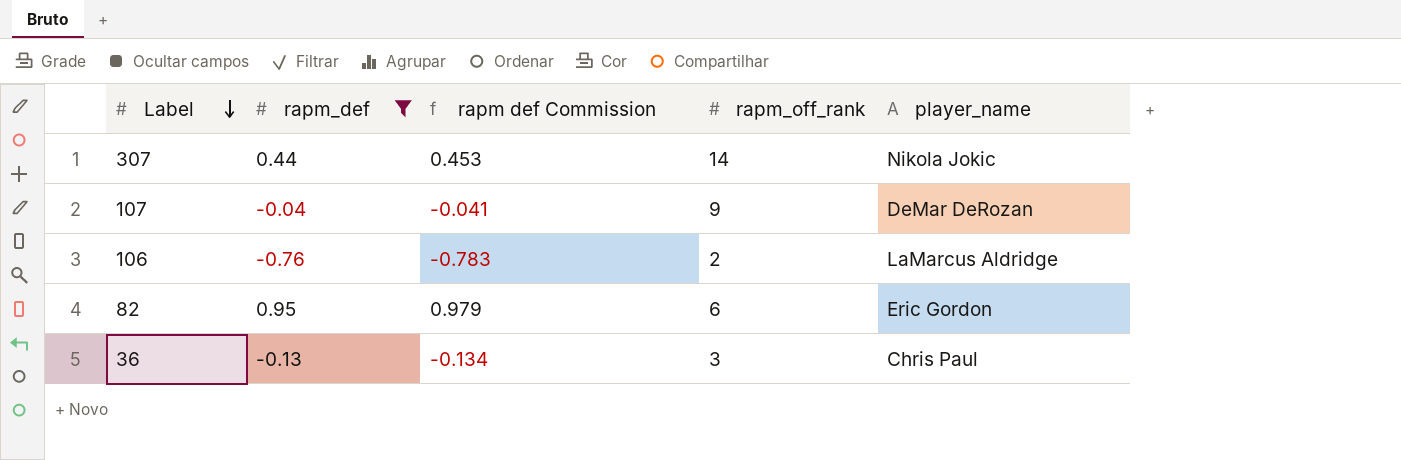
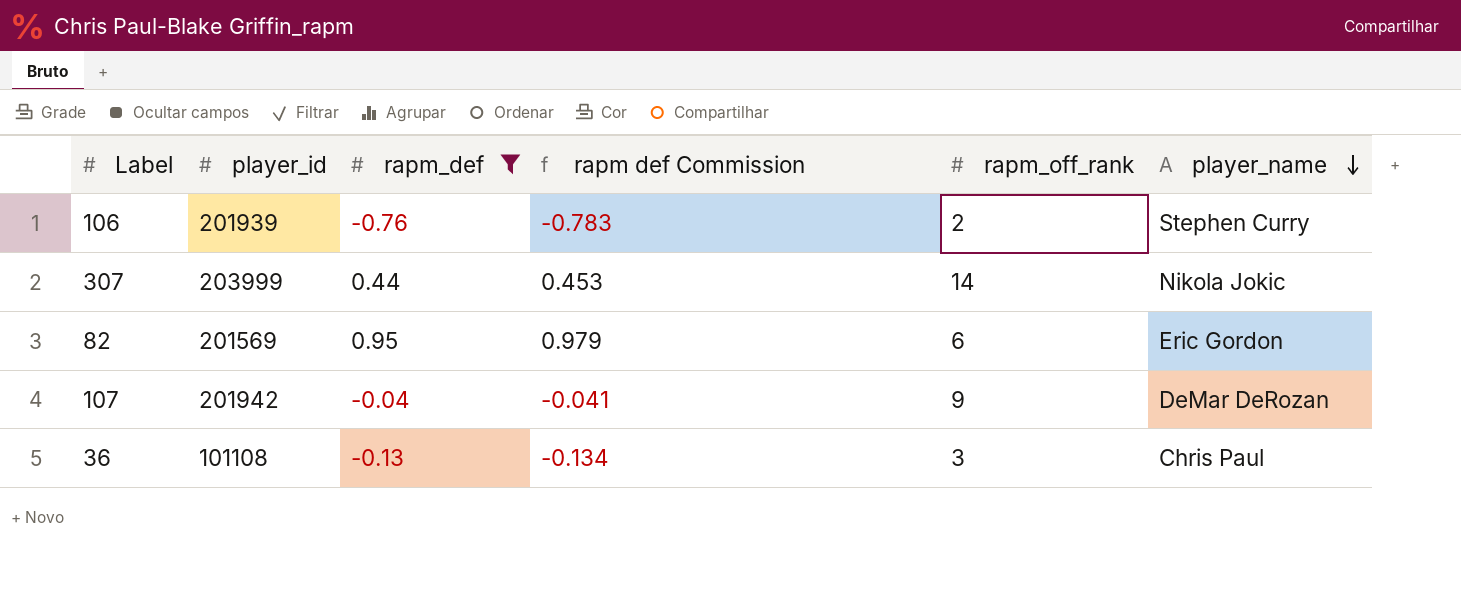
row order: Label descending -> player_name descending
column player_id | position: none -> 2
106 | player_name: LaMarcus Aldridge -> Stephen Curry

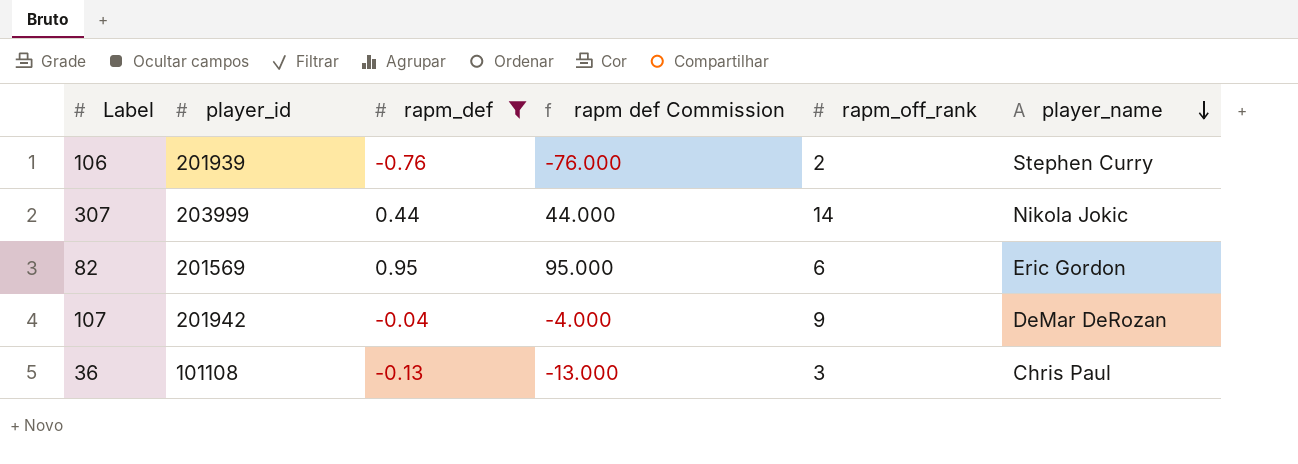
column rapm def Commission | formula: [rapm_def] * 1.03 -> [rapm_def] * 100

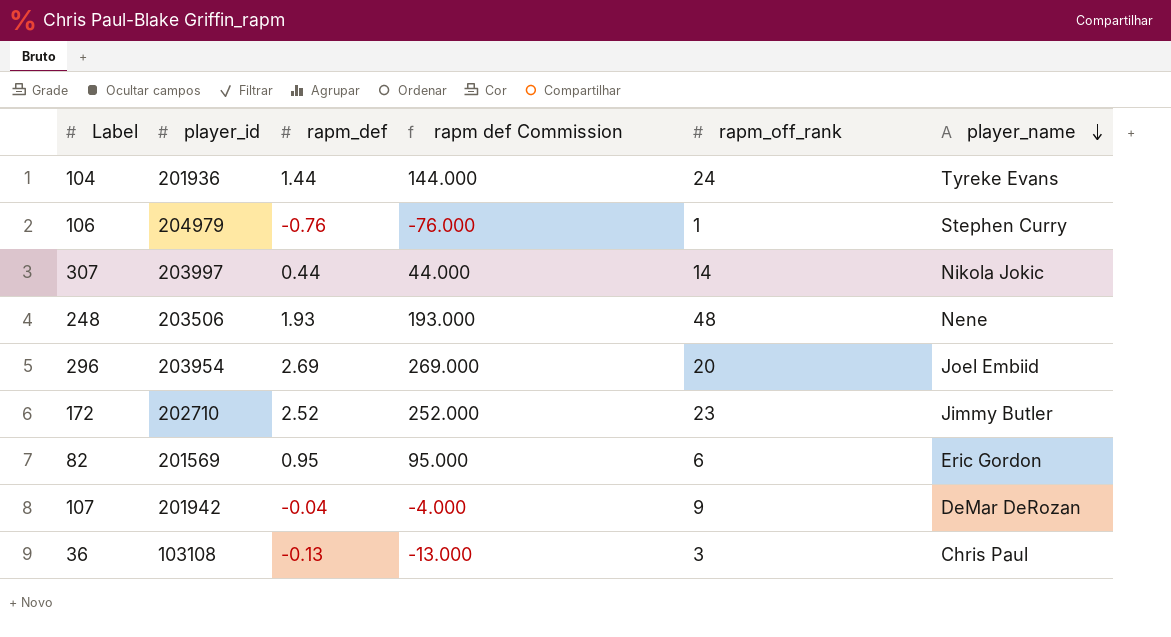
filter: rapm_def <= 0.95 -> none
106 | player_id: 201939 -> 204979
106 | rapm_off_rank: 2 -> 1
307 | player_id: 203999 -> 203997
36 | player_id: 101108 -> 103108

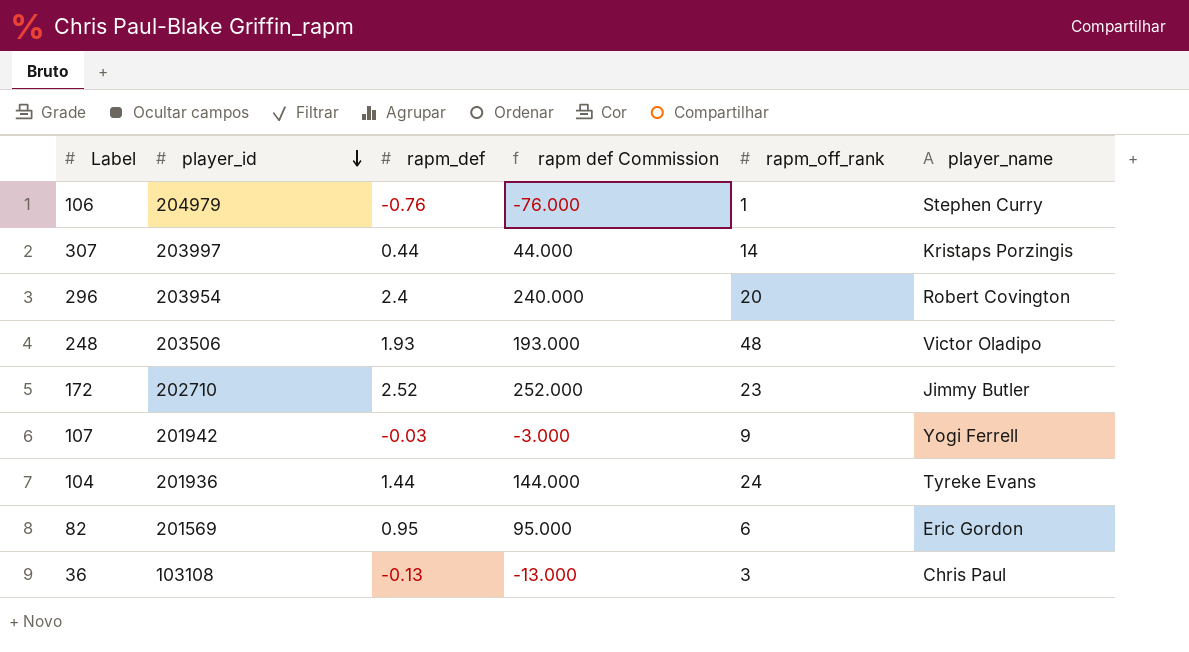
row order: player_name descending -> player_id descending
307 | player_name: Nikola Jokic -> Kristaps Porzingis
296 | rapm_def: 2.69 -> 2.4
296 | rapm def Commission: 269.000 -> 240.000
296 | player_name: Joel Embiid -> Robert Covington
248 | player_name: Nene -> Victor Oladipo
107 | rapm_def: -0.04 -> -0.03
107 | rapm def Commission: -4.000 -> -3.000
107 | player_name: DeMar DeRozan -> Yogi Ferrell

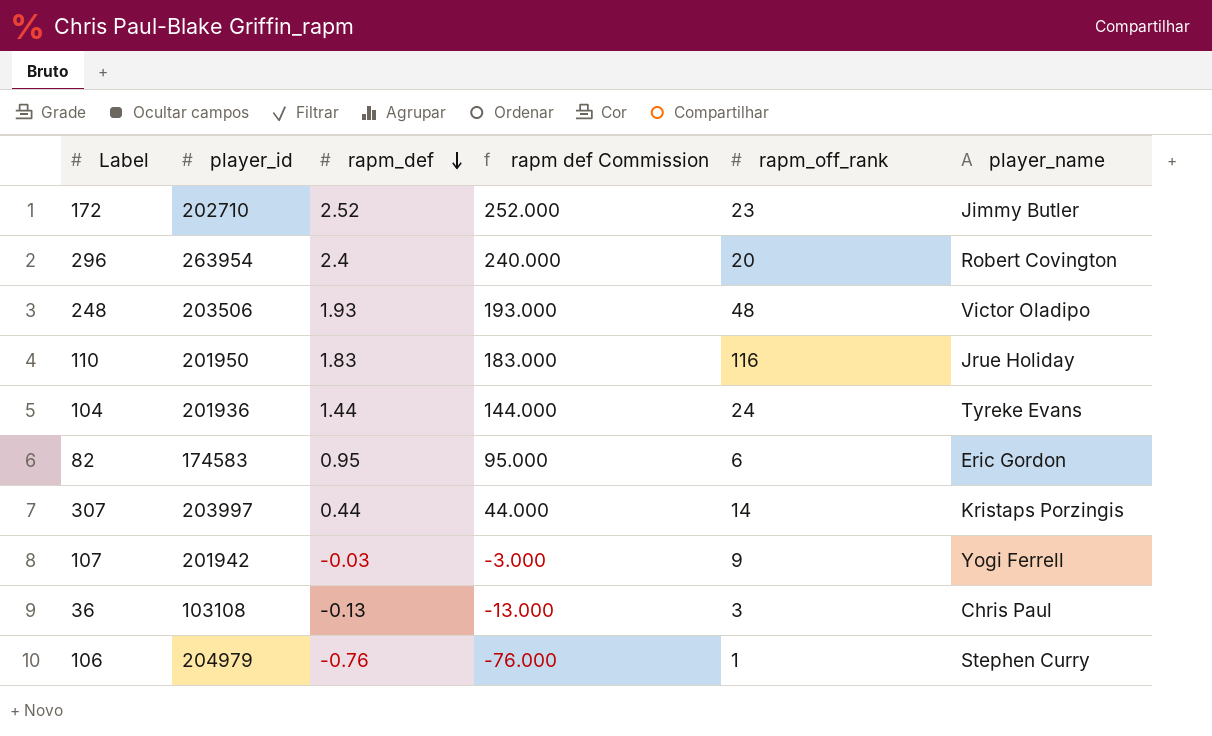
row order: player_id descending -> rapm_def descending
296 | player_id: 203954 -> 263954
row 110: none -> 201950 | 1.83 | 183.000 | 116 | Jrue Holiday
82 | player_id: 201569 -> 174583

